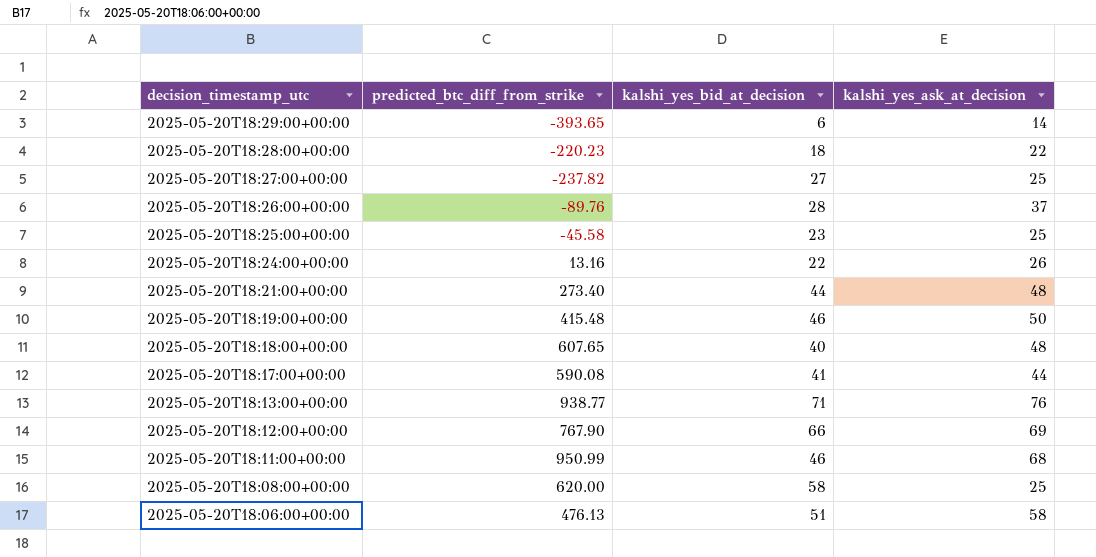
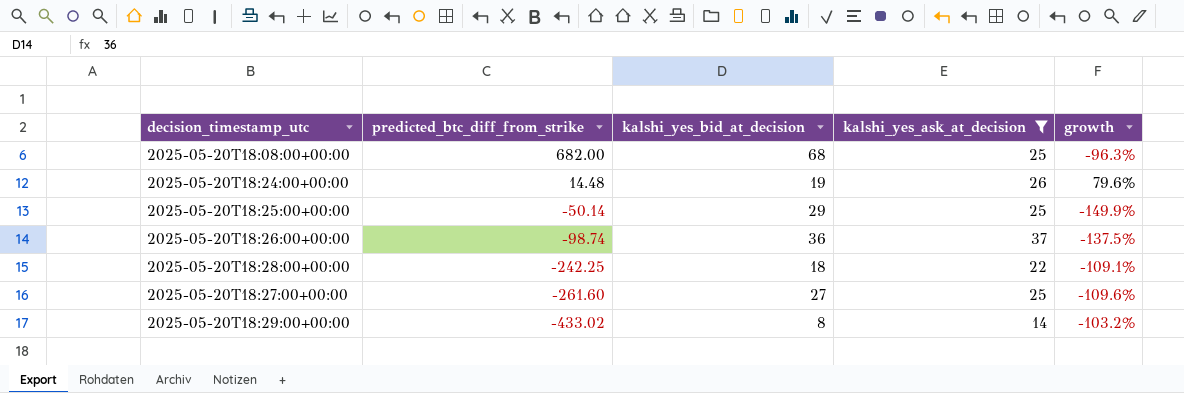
filter: none -> kalshi_yes_ask_at_decision <= 37
row order: decision_timestamp_utc descending -> predicted_btc_diff_from_strike descending
column growth | formula: none -> ([kalshi_yes_ask_at_decision] - [predicted_btc_diff_from_strike]) / [predicted_btc_diff_from_strike]
2025-05-20T18:08:00+00:00 | predicted_btc_diff_from_strike: 620.00 -> 682.00
2025-05-20T18:08:00+00:00 | kalshi_yes_bid_at_decision: 58 -> 68
2025-05-20T18:24:00+00:00 | predicted_btc_diff_from_strike: 13.16 -> 14.48
2025-05-20T18:24:00+00:00 | kalshi_yes_bid_at_decision: 22 -> 19
2025-05-20T18:25:00+00:00 | predicted_btc_diff_from_strike: -45.58 -> -50.14
2025-05-20T18:25:00+00:00 | kalshi_yes_bid_at_decision: 23 -> 29
2025-05-20T18:26:00+00:00 | predicted_btc_diff_from_strike: -89.76 -> -98.74
2025-05-20T18:26:00+00:00 | kalshi_yes_bid_at_decision: 28 -> 36
2025-05-20T18:28:00+00:00 | predicted_btc_diff_from_strike: -220.23 -> -242.25
2025-05-20T18:27:00+00:00 | predicted_btc_diff_from_strike: -237.82 -> -261.60
2025-05-20T18:29:00+00:00 | predicted_btc_diff_from_strike: -393.65 -> -433.02
2025-05-20T18:29:00+00:00 | kalshi_yes_bid_at_decision: 6 -> 8

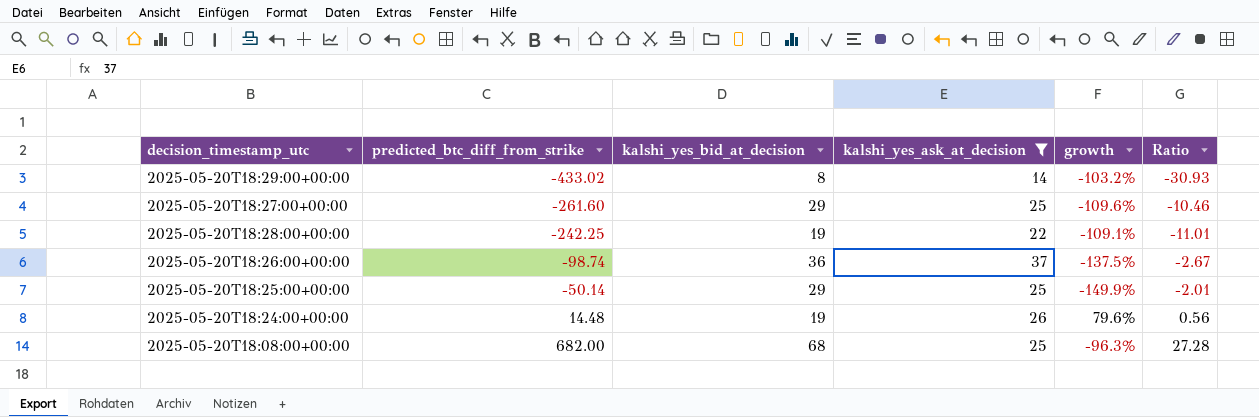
row order: predicted_btc_diff_from_strike descending -> predicted_btc_diff_from_strike ascending
column Ratio | formula: none -> [predicted_btc_diff_from_strike] / [kalshi_yes_ask_at_decision]
2025-05-20T18:27:00+00:00 | kalshi_yes_bid_at_decision: 27 -> 29
2025-05-20T18:28:00+00:00 | kalshi_yes_bid_at_decision: 18 -> 19

